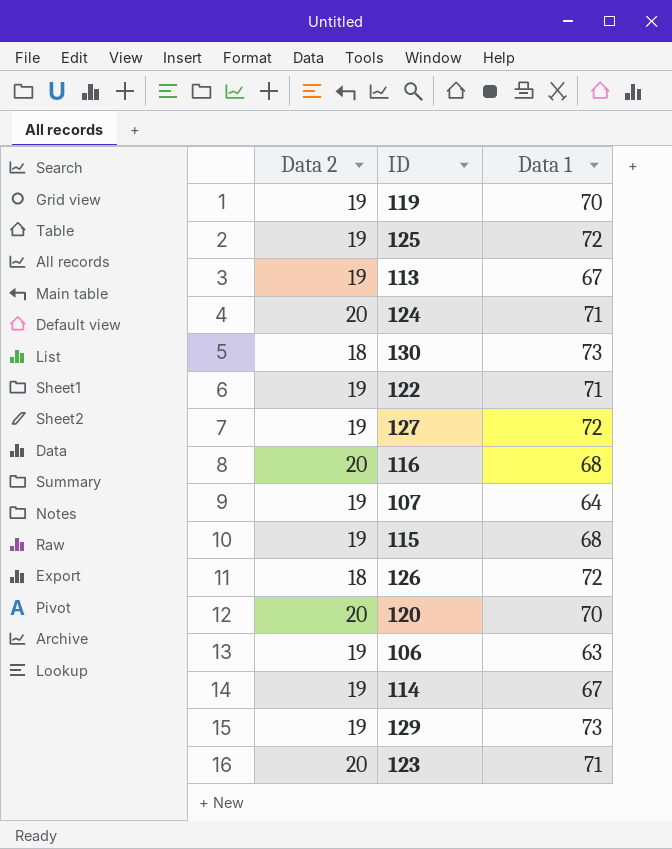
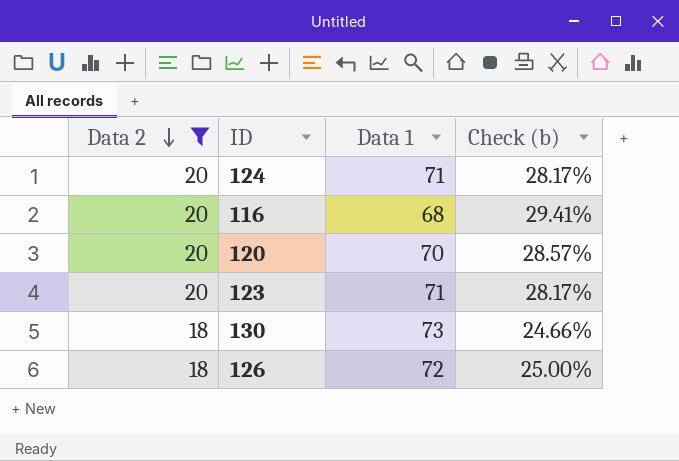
filter: none -> Data 2 != 19
row order: none -> Data 2 descending
column Check (b) | formula: none -> [Data 2] / [Data 1]

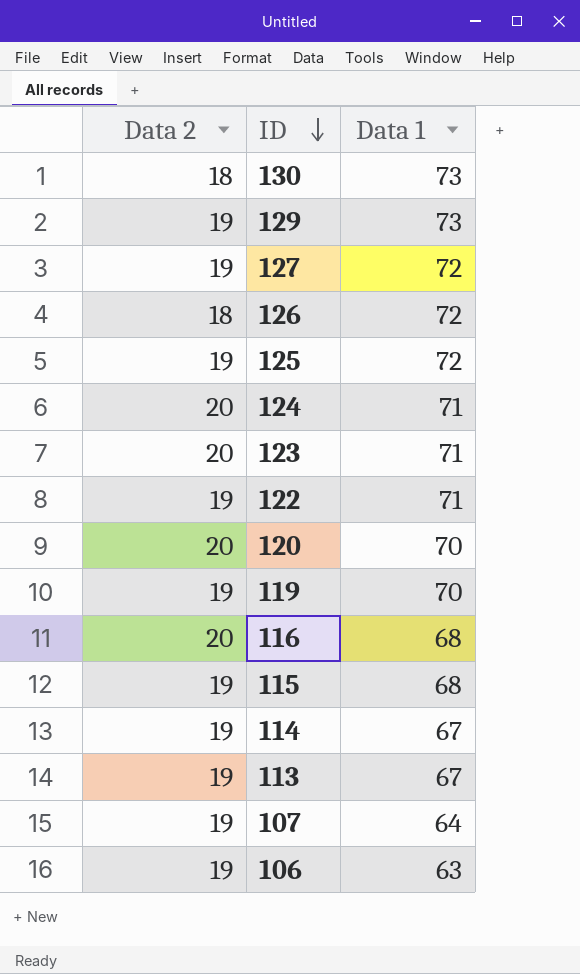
filter: Data 2 != 19 -> none
row order: Data 2 descending -> ID descending
column Check (b) | formula: [Data 2] / [Data 1] -> none

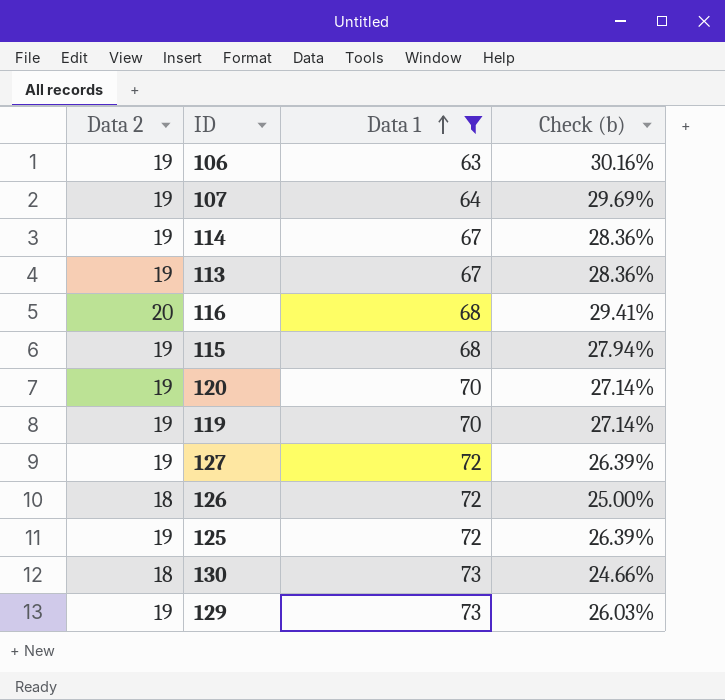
filter: none -> Data 1 != 71
row order: ID descending -> Data 1 ascending
column Check (b) | formula: none -> [Data 2] / [Data 1]
120 | Data 2: 20 -> 19

